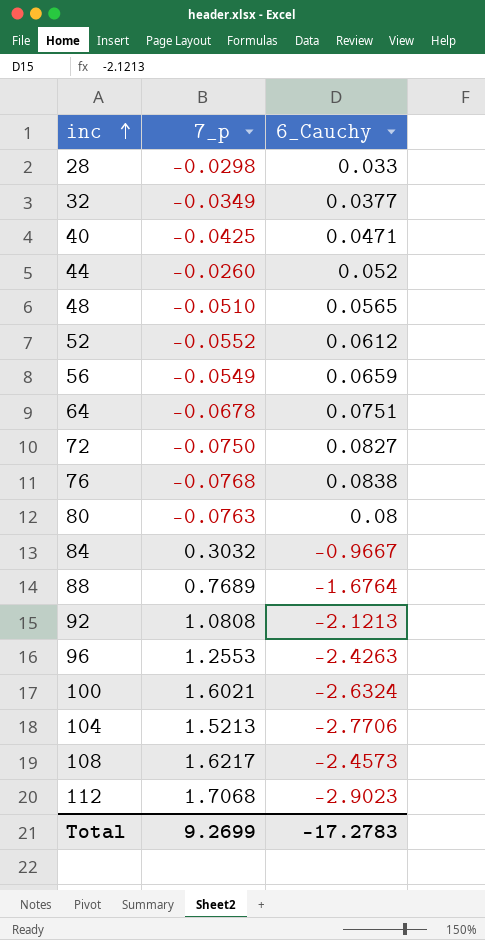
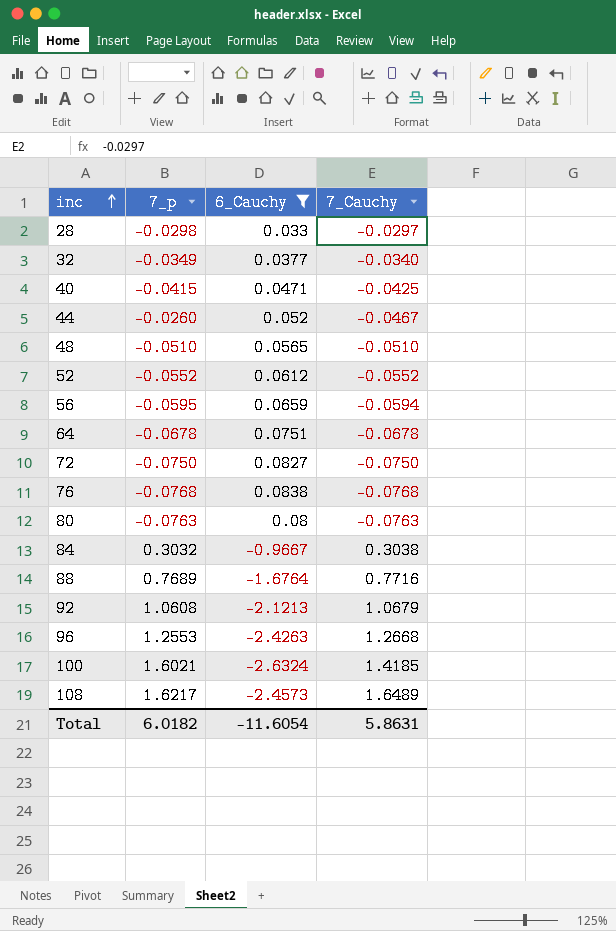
filter: none -> 6_Cauchy >= -2.6324
column 7_Cauchy | position: none -> 4
40 | 7_p: -0.0425 -> -0.0415
56 | 7_p: -0.0549 -> -0.0595
92 | 7_p: 1.0808 -> 1.0608
Total | 7_p: 9.2699 -> 6.0182
Total | 6_Cauchy: -17.2783 -> -11.6054

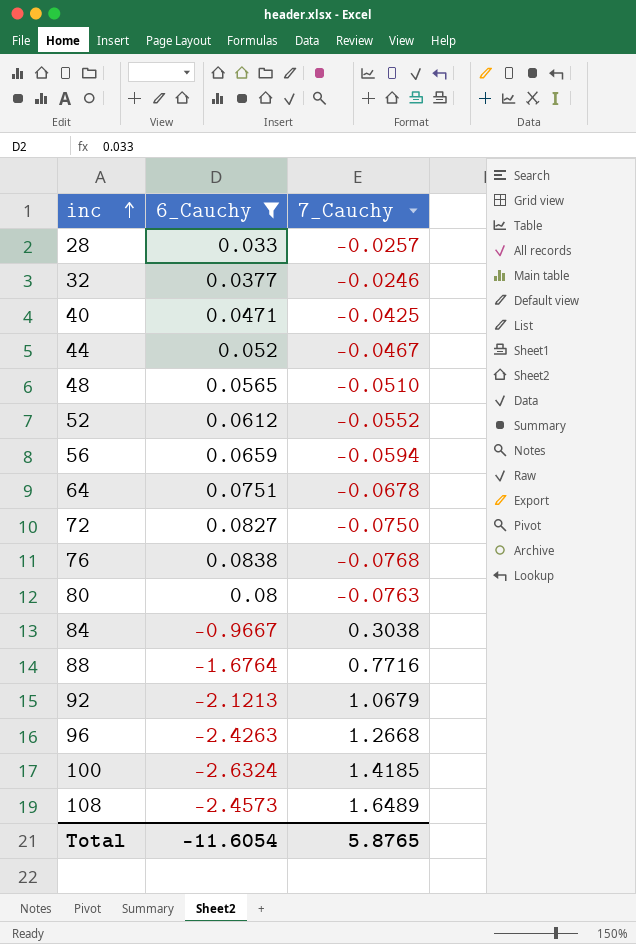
column 7_p | position: 2 -> none
28 | 7_Cauchy: -0.0297 -> -0.0257
32 | 7_Cauchy: -0.0340 -> -0.0246
Total | 7_Cauchy: 5.8631 -> 5.8765

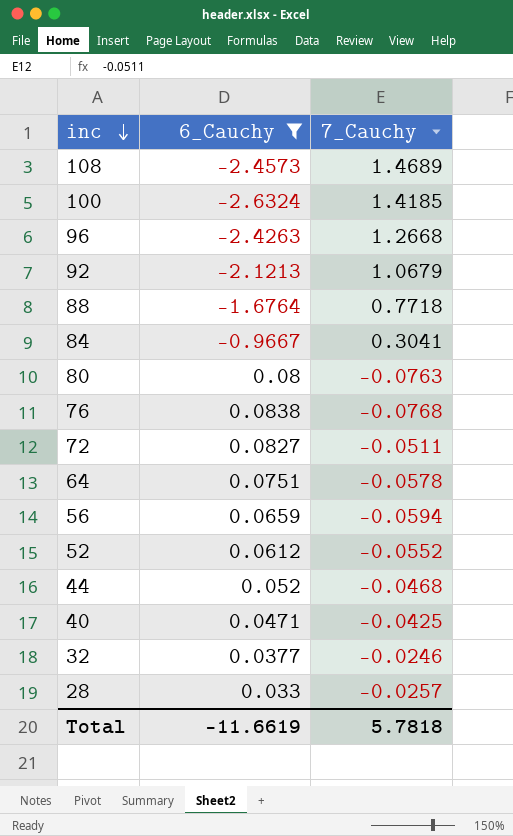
row order: inc ascending -> inc descending
row 48: 0.0565 | -0.0510 -> none
108 | 7_Cauchy: 1.6489 -> 1.4689
88 | 7_Cauchy: 0.7716 -> 0.7718
84 | 7_Cauchy: 0.3038 -> 0.3041
72 | 7_Cauchy: -0.0750 -> -0.0511
64 | 7_Cauchy: -0.0678 -> -0.0578
44 | 7_Cauchy: -0.0467 -> -0.0468
Total | 6_Cauchy: -11.6054 -> -11.6619
Total | 7_Cauchy: 5.8765 -> 5.7818

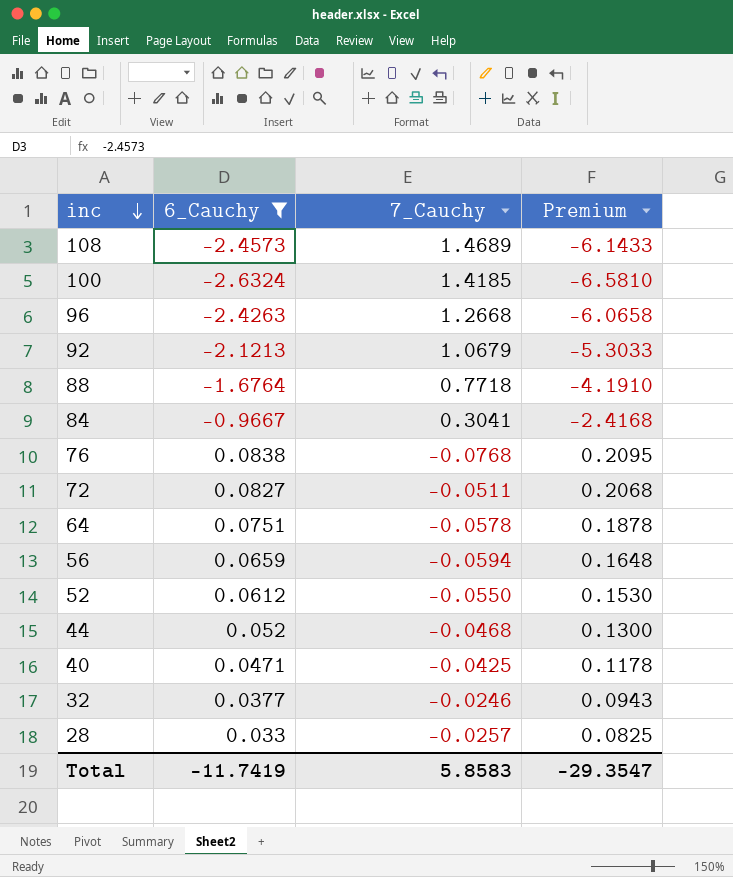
column Premium | formula: none -> [6_Cauchy] * 2.5
row 80: 0.08 | -0.0763 -> none
52 | 7_Cauchy: -0.0552 -> -0.0550
Total | 6_Cauchy: -11.6619 -> -11.7419
Total | 7_Cauchy: 5.7818 -> 5.8583

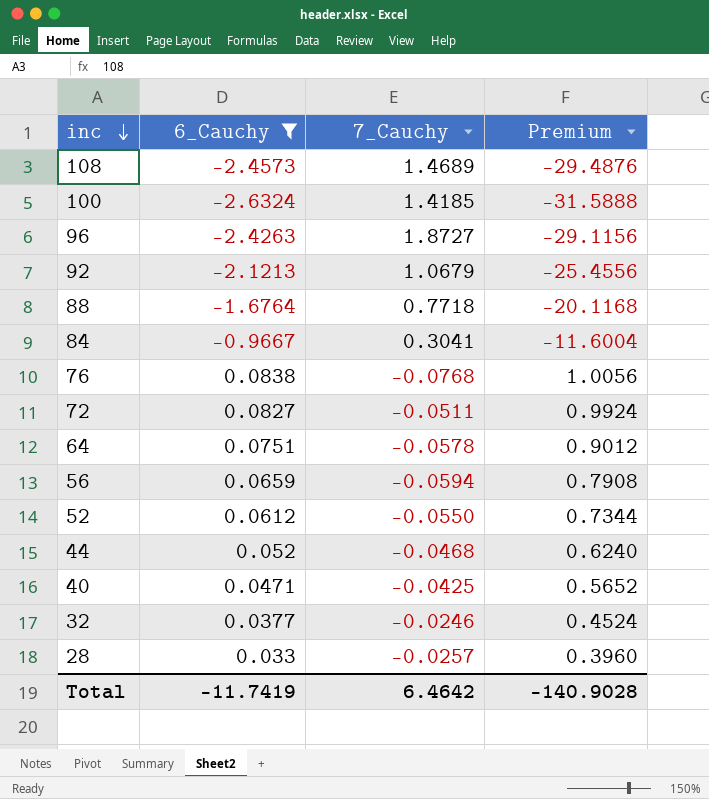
column Premium | formula: [6_Cauchy] * 2.5 -> [6_Cauchy] * 12
96 | 7_Cauchy: 1.2668 -> 1.8727
Total | 7_Cauchy: 5.8583 -> 6.4642
Total | Premium: -29.3547 -> -140.9028

